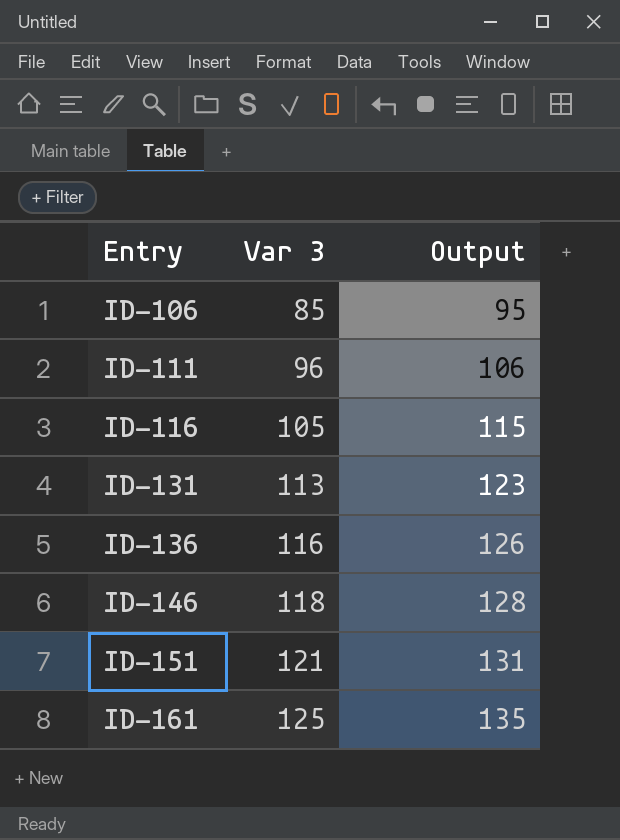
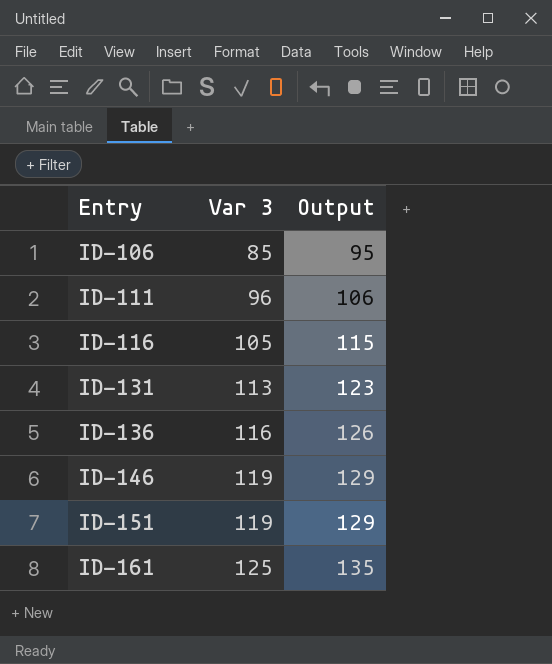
ID-146 | Var 3: 118 -> 119
ID-146 | Output: 128 -> 129
ID-151 | Var 3: 121 -> 119
ID-151 | Output: 131 -> 129

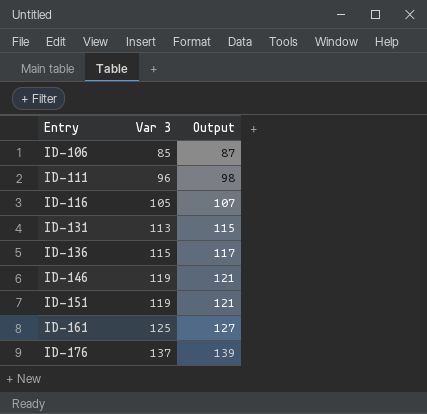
column Output | formula: [Var 3] + 10 -> [Var 3] + 2
ID-136 | Var 3: 116 -> 115
row ID-176: none -> 137 | 139

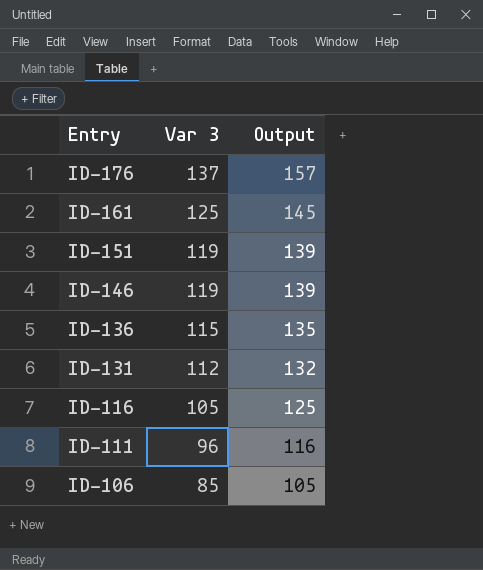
row order: Entry ascending -> Entry descending
column Output | formula: [Var 3] + 2 -> [Var 3] + 20
ID-131 | Var 3: 113 -> 112

